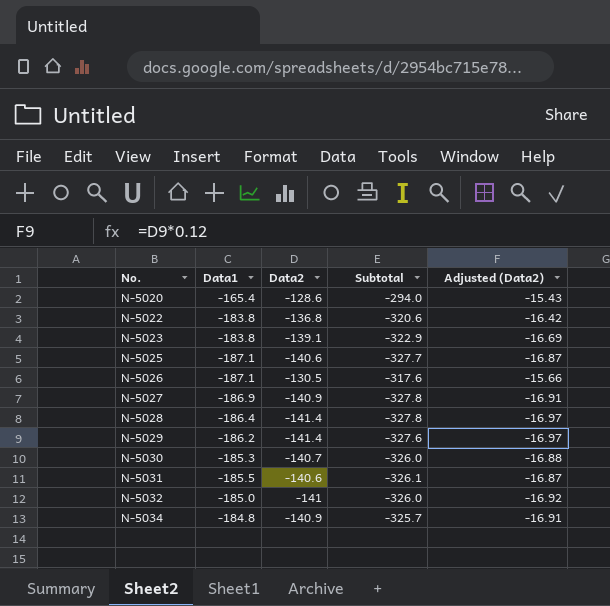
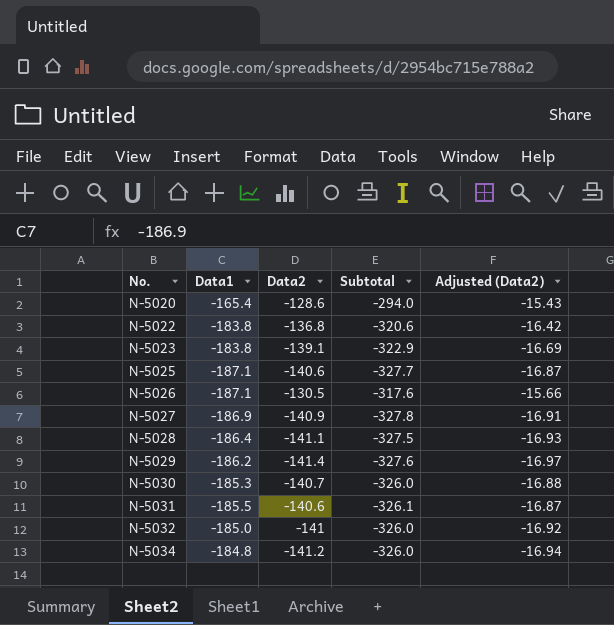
N-5028 | Data2: -141.4 -> -141.1
N-5028 | Subtotal: -327.8 -> -327.5
N-5028 | Adjusted (Data2): -16.97 -> -16.93
N-5034 | Data2: -140.9 -> -141.2
N-5034 | Subtotal: -325.7 -> -326.0
N-5034 | Adjusted (Data2): -16.91 -> -16.94

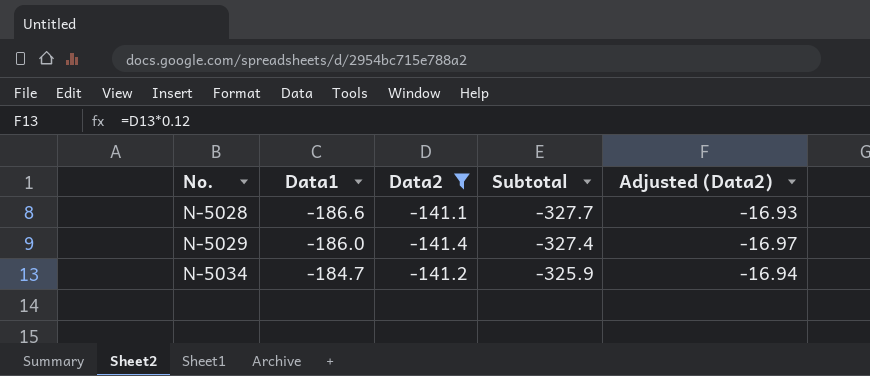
filter: none -> Data2 <= -141.1
N-5028 | Data1: -186.4 -> -186.6
N-5028 | Subtotal: -327.5 -> -327.7
N-5029 | Data1: -186.2 -> -186.0
N-5029 | Subtotal: -327.6 -> -327.4
N-5034 | Data1: -184.8 -> -184.7
N-5034 | Subtotal: -326.0 -> -325.9

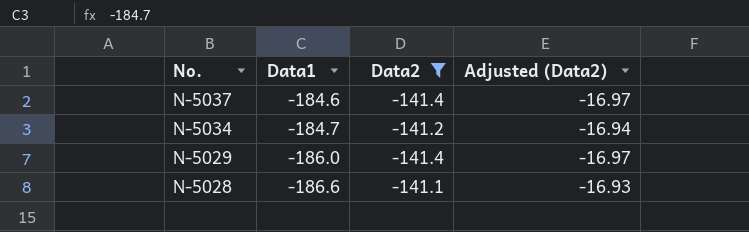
row order: No. ascending -> No. descending
column Subtotal | formula: [Data1] + [Data2] -> none
row N-5037: none -> -184.6 | -141.4 | -16.97

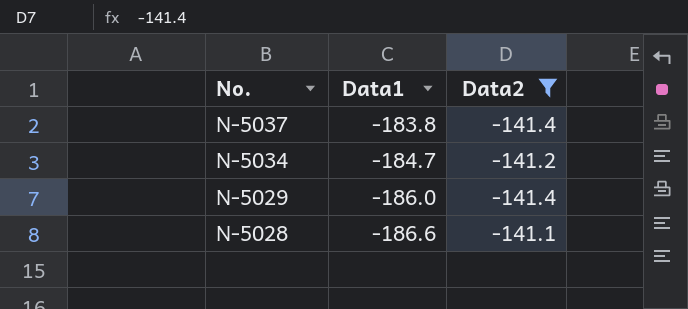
column Adjusted (Data2) | formula: [Data2] * 0.12 -> none
N-5037 | Data1: -184.6 -> -183.8

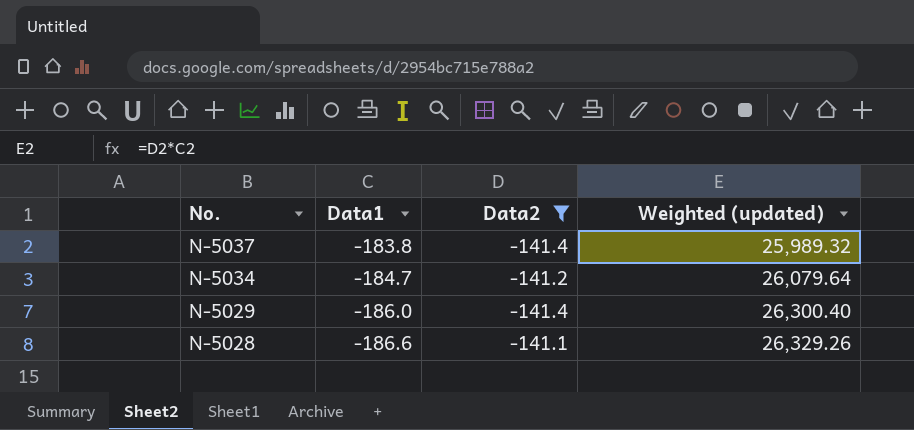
column Weighted (updated) | formula: none -> [Data1] * [Data2]

